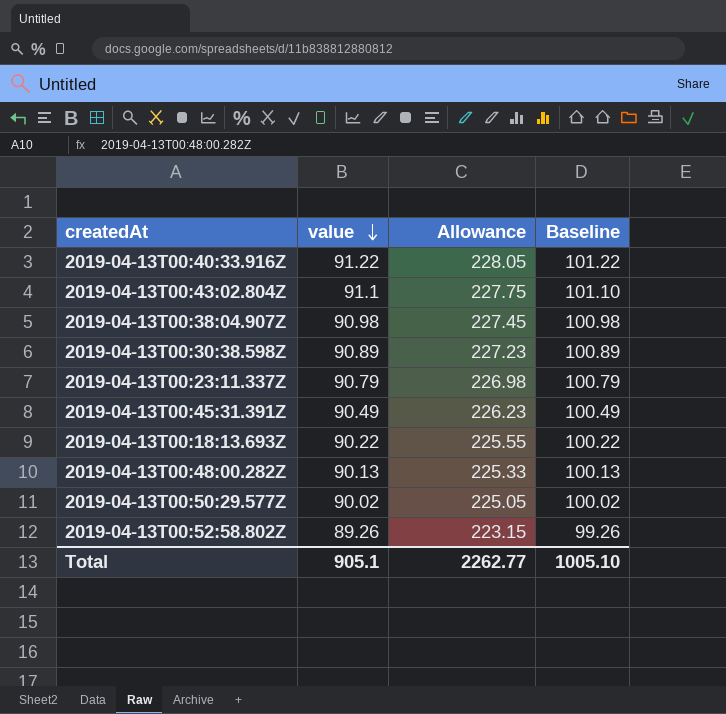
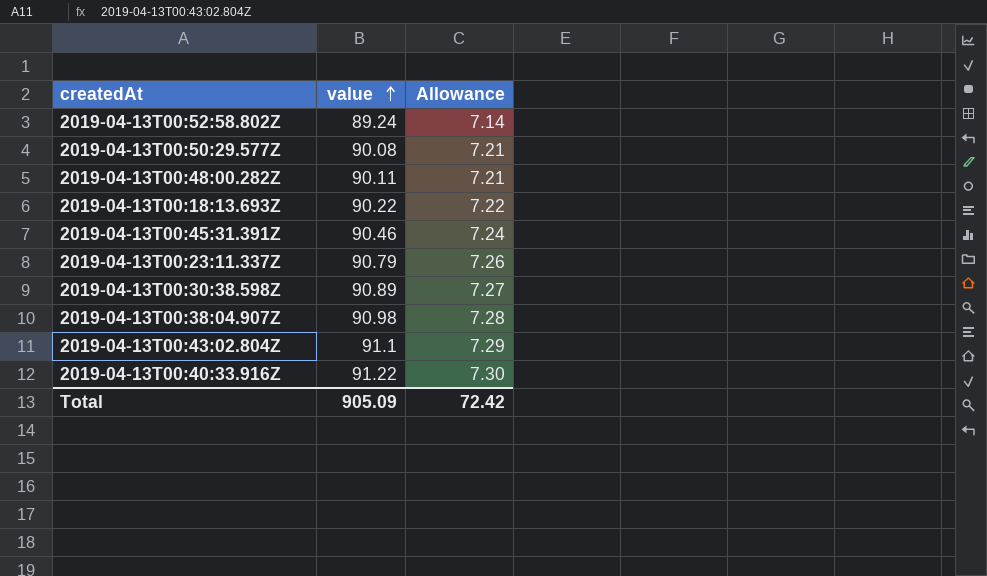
row order: value descending -> value ascending
column Baseline | formula: [value] + 10 -> none
column Allowance | formula: [value] * 2.5 -> [value] * 0.08
2019-04-13T00:52:58.802Z | value: 89.26 -> 89.24
2019-04-13T00:50:29.577Z | value: 90.02 -> 90.08
2019-04-13T00:48:00.282Z | value: 90.13 -> 90.11
2019-04-13T00:45:31.391Z | value: 90.49 -> 90.46
Total | value: 905.1 -> 905.09
Total | Allowance: 2262.77 -> 72.42

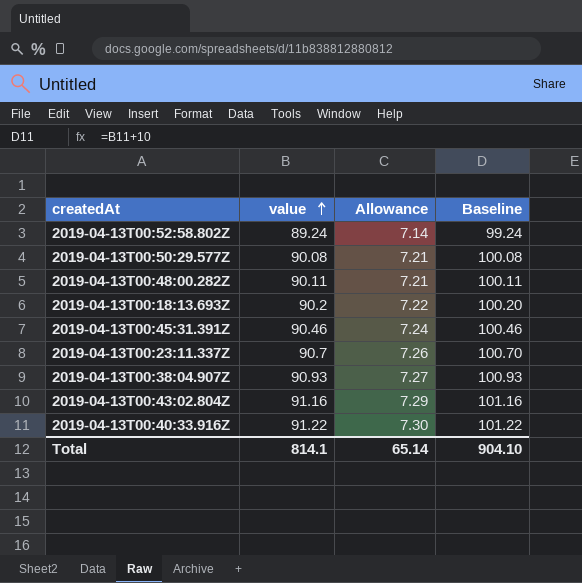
column Baseline | formula: none -> [value] + 10
row 2019-04-13T00:30:38.598Z: 90.89 | 7.27 -> none
2019-04-13T00:18:13.693Z | value: 90.22 -> 90.2
2019-04-13T00:23:11.337Z | value: 90.79 -> 90.7
2019-04-13T00:38:04.907Z | value: 90.98 -> 90.93
2019-04-13T00:38:04.907Z | Allowance: 7.28 -> 7.27
2019-04-13T00:43:02.804Z | value: 91.1 -> 91.16
Total | value: 905.09 -> 814.1
Total | Allowance: 72.42 -> 65.14

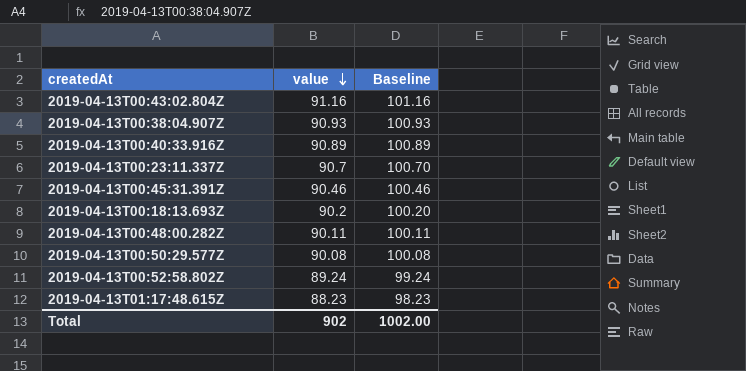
row order: value ascending -> value descending
column Allowance | formula: [value] * 0.08 -> none
2019-04-13T00:40:33.916Z | value: 91.22 -> 90.89
2019-04-13T00:40:33.916Z | Baseline: 101.22 -> 100.89
row 2019-04-13T01:17:48.615Z: none -> 88.23 | 98.23
Total | value: 814.1 -> 902
Total | Baseline: 904.10 -> 1002.00

